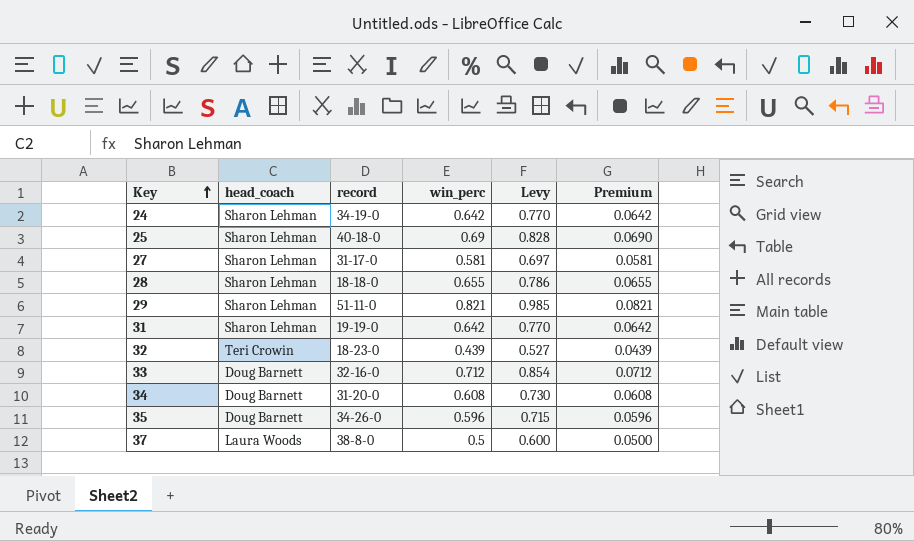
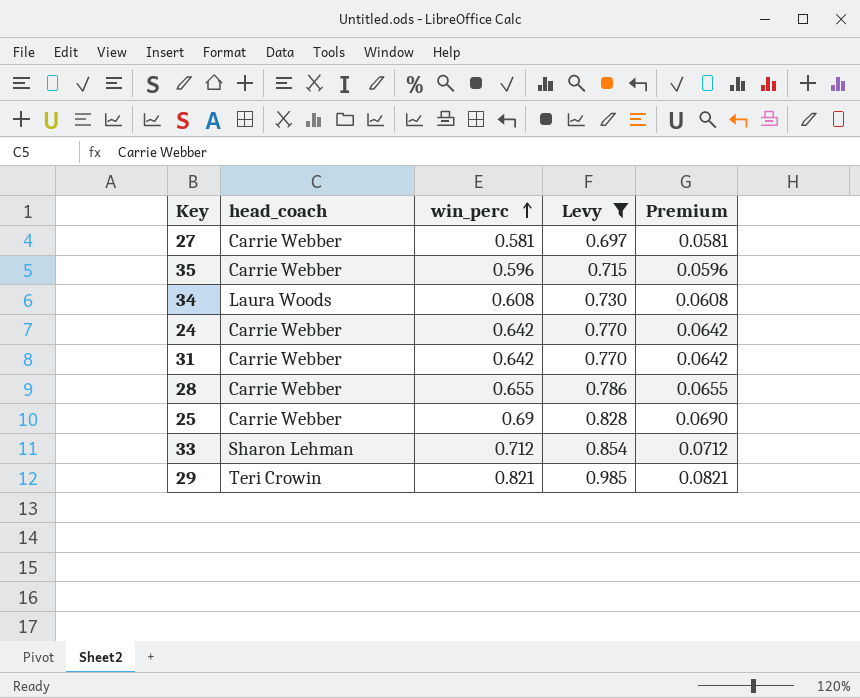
filter: none -> Levy >= 0.697
row order: Key ascending -> win_perc ascending
column record | position: 3 -> none
27 | head_coach: Sharon Lehman -> Carrie Webber
35 | head_coach: Doug Barnett -> Carrie Webber
34 | head_coach: Doug Barnett -> Laura Woods
24 | head_coach: Sharon Lehman -> Carrie Webber
31 | head_coach: Sharon Lehman -> Carrie Webber
28 | head_coach: Sharon Lehman -> Carrie Webber
25 | head_coach: Sharon Lehman -> Carrie Webber
33 | head_coach: Doug Barnett -> Sharon Lehman
29 | head_coach: Sharon Lehman -> Teri Crowin

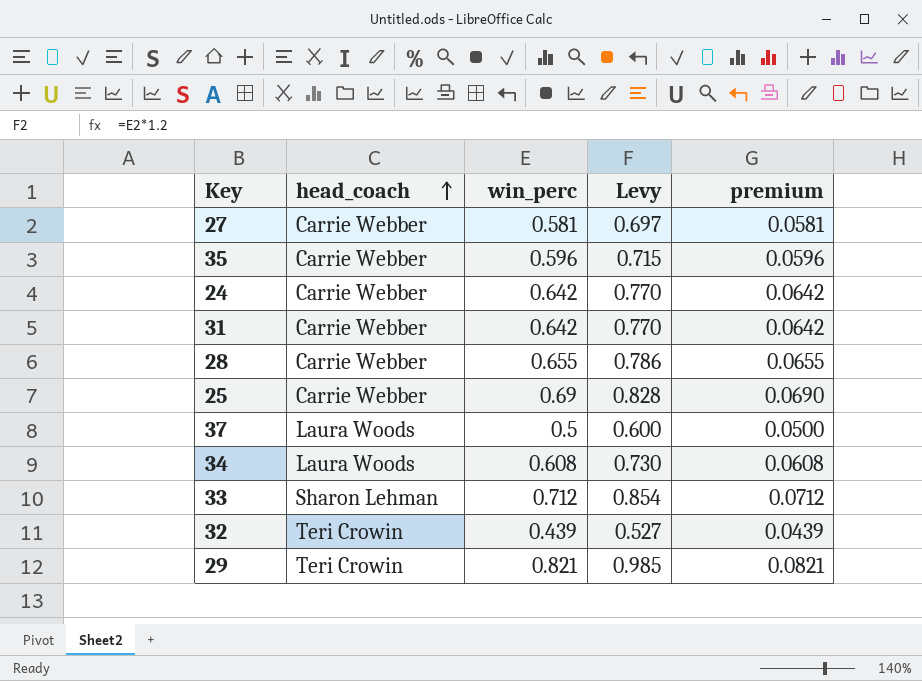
filter: Levy >= 0.697 -> none
row order: win_perc ascending -> head_coach ascending
column name: Premium -> premium

